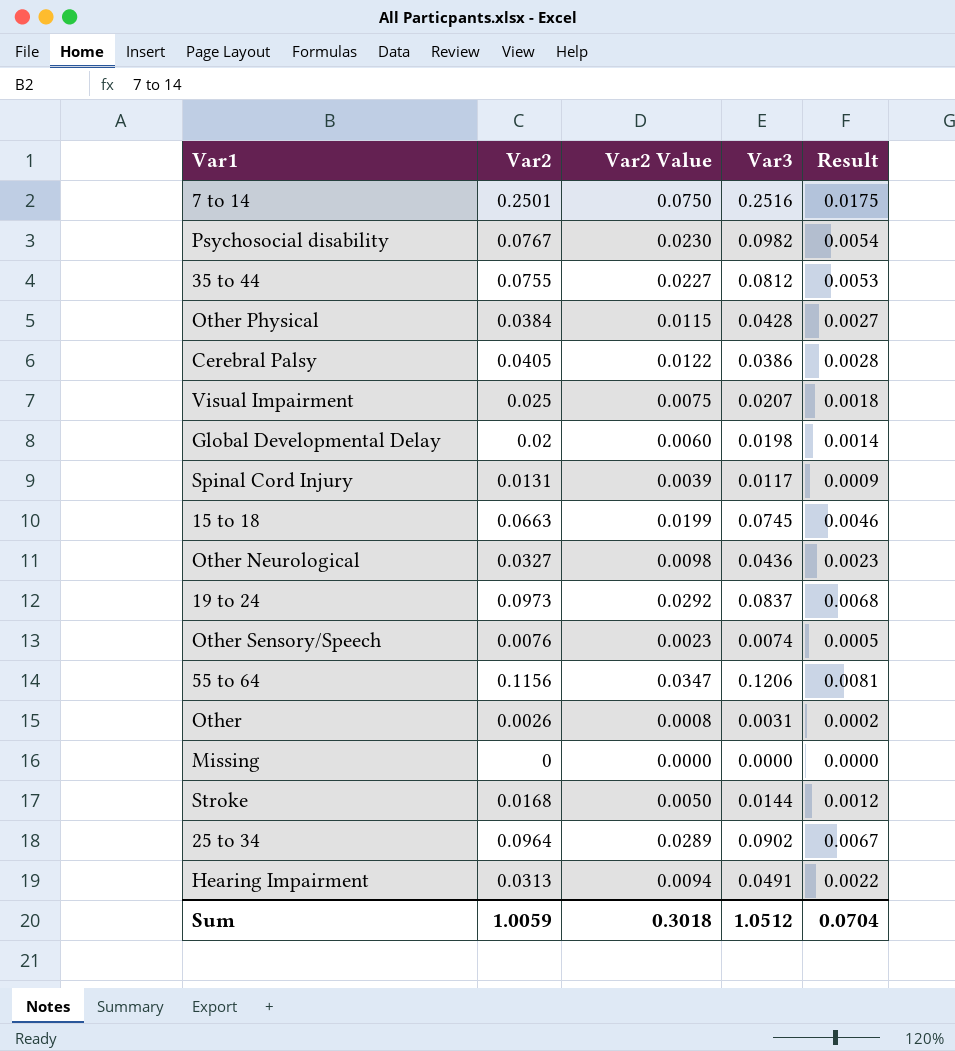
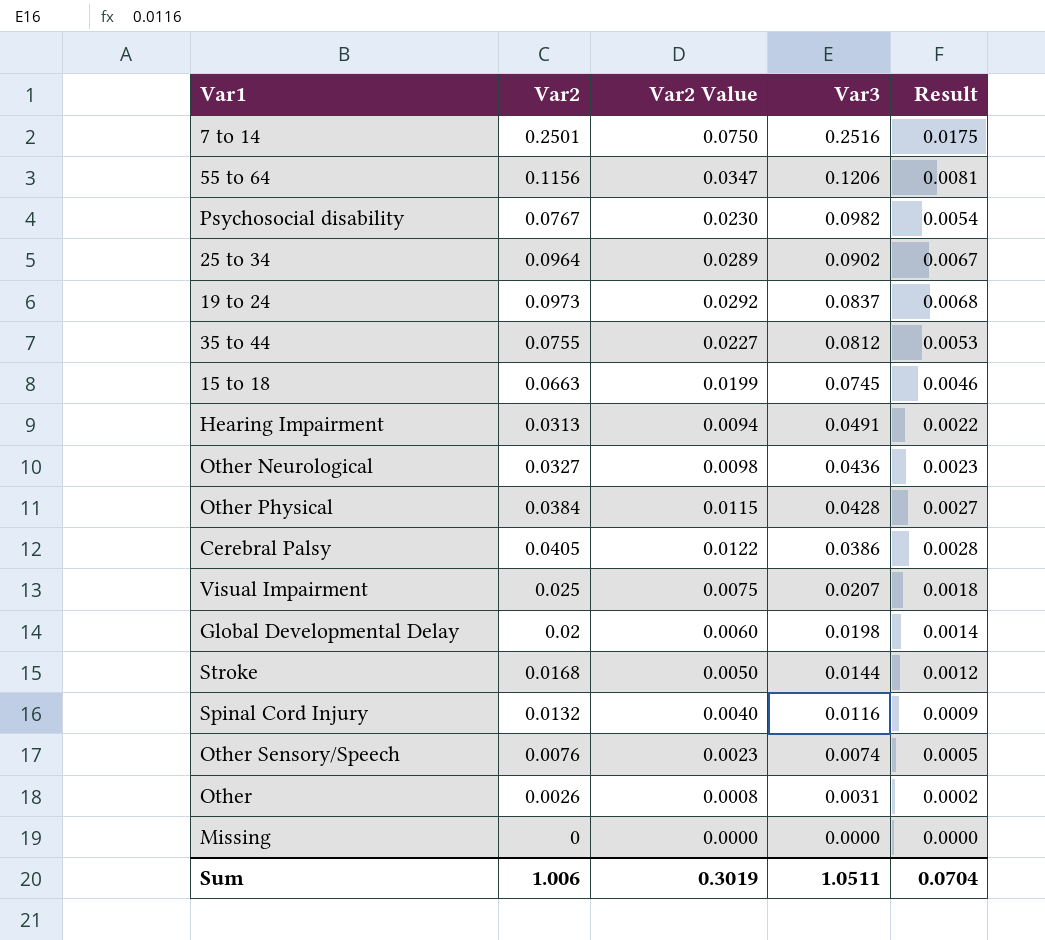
row order: none -> Var3 descending
Spinal Cord Injury | Var2: 0.0131 -> 0.0132
Spinal Cord Injury | Var2 Value: 0.0039 -> 0.0040
Spinal Cord Injury | Var3: 0.0117 -> 0.0116
Sum | Var2: 1.0059 -> 1.006
Sum | Var2 Value: 0.3018 -> 0.3019
Sum | Var3: 1.0512 -> 1.0511

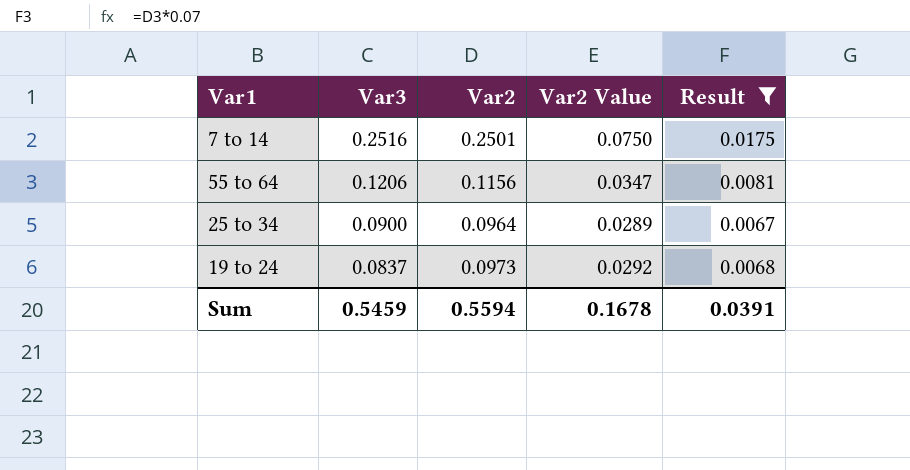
filter: none -> Result >= 0.0067
column Var3 | position: 4 -> 2
25 to 34 | Var3: 0.0902 -> 0.0900
Sum | Var3: 1.0511 -> 0.5459
Sum | Var2: 1.006 -> 0.5594
Sum | Var2 Value: 0.3019 -> 0.1678
Sum | Result: 0.0704 -> 0.0391

